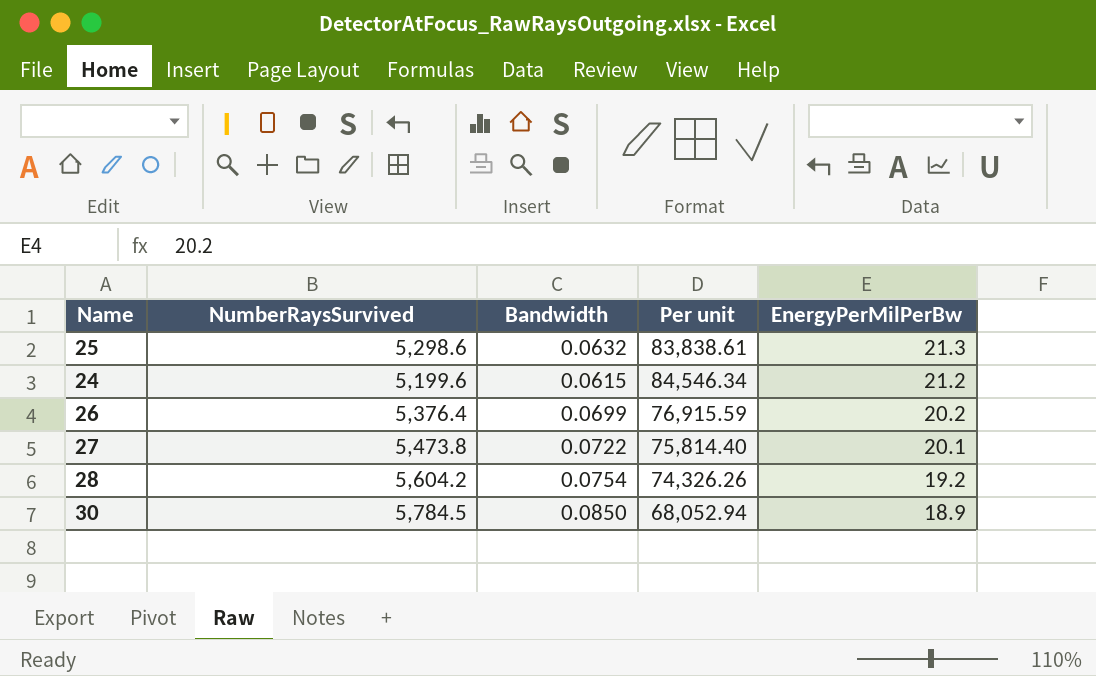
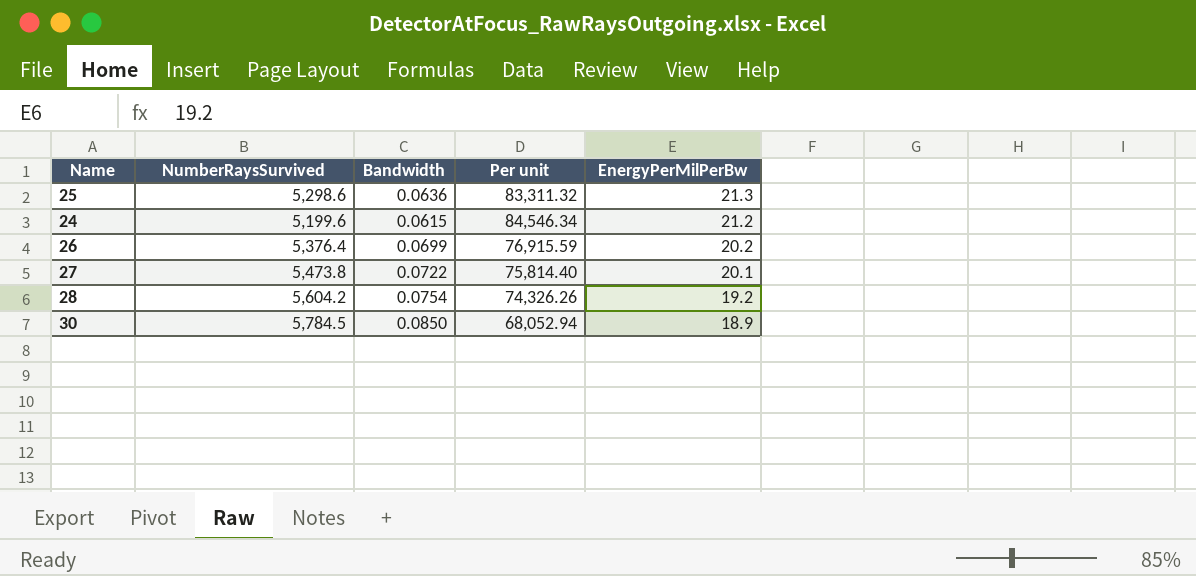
25 | Bandwidth: 0.0632 -> 0.0636
25 | Per unit: 83,838.61 -> 83,311.32

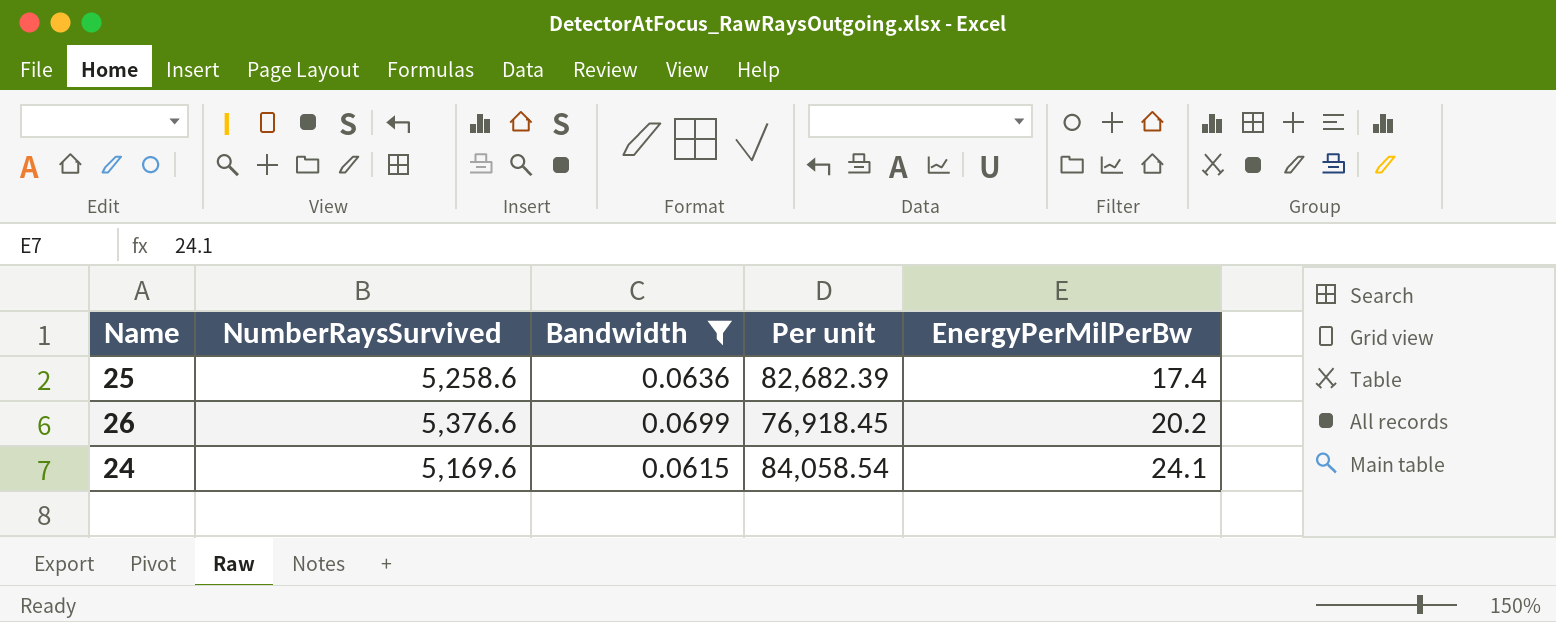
filter: none -> Bandwidth <= 0.0699
row order: EnergyPerMilPerBw descending -> EnergyPerMilPerBw ascending
25 | NumberRaysSurvived: 5,298.6 -> 5,258.6
25 | Per unit: 83,311.32 -> 82,682.39
25 | EnergyPerMilPerBw: 21.3 -> 17.4
26 | NumberRaysSurvived: 5,376.4 -> 5,376.6
26 | Per unit: 76,915.59 -> 76,918.45
24 | NumberRaysSurvived: 5,199.6 -> 5,169.6
24 | Per unit: 84,546.34 -> 84,058.54
24 | EnergyPerMilPerBw: 21.2 -> 24.1

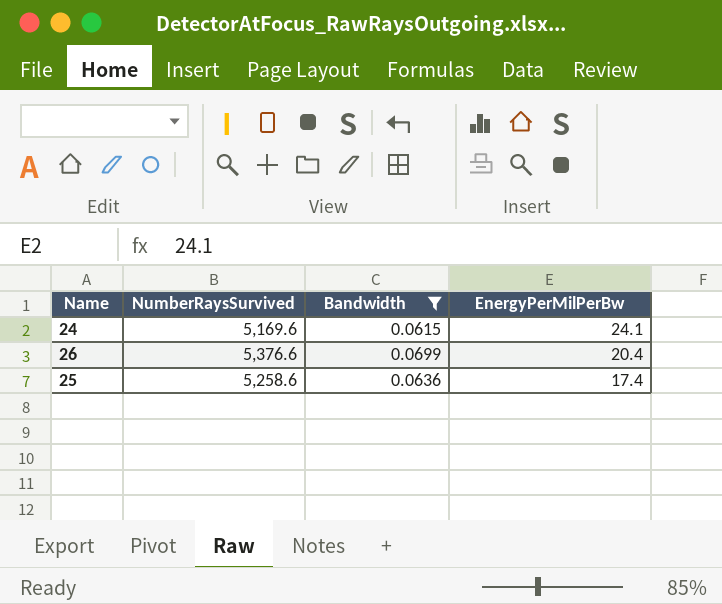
row order: EnergyPerMilPerBw ascending -> EnergyPerMilPerBw descending
column Per unit | formula: [NumberRaysSurvived] / [Bandwidth] -> none
26 | EnergyPerMilPerBw: 20.2 -> 20.4

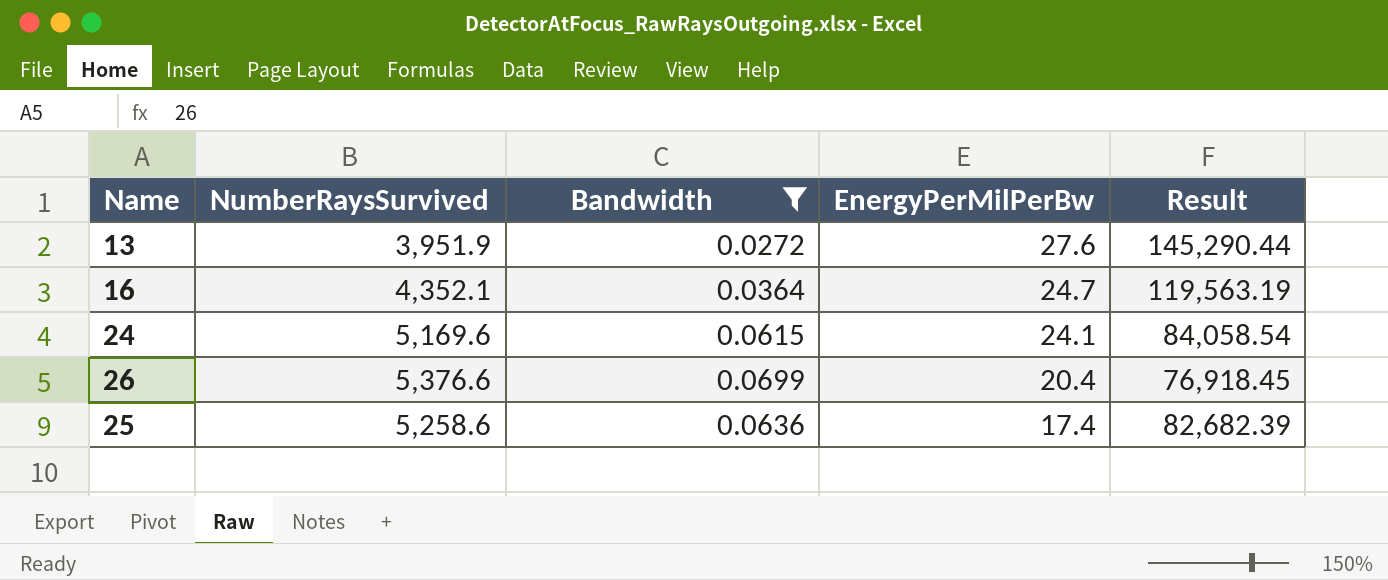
column Result | formula: none -> [NumberRaysSurvived] / [Bandwidth]
row 13: none -> 3,951.9 | 0.0272 | 27.6 | 145,290.44
row 16: none -> 4,352.1 | 0.0364 | 24.7 | 119,563.19

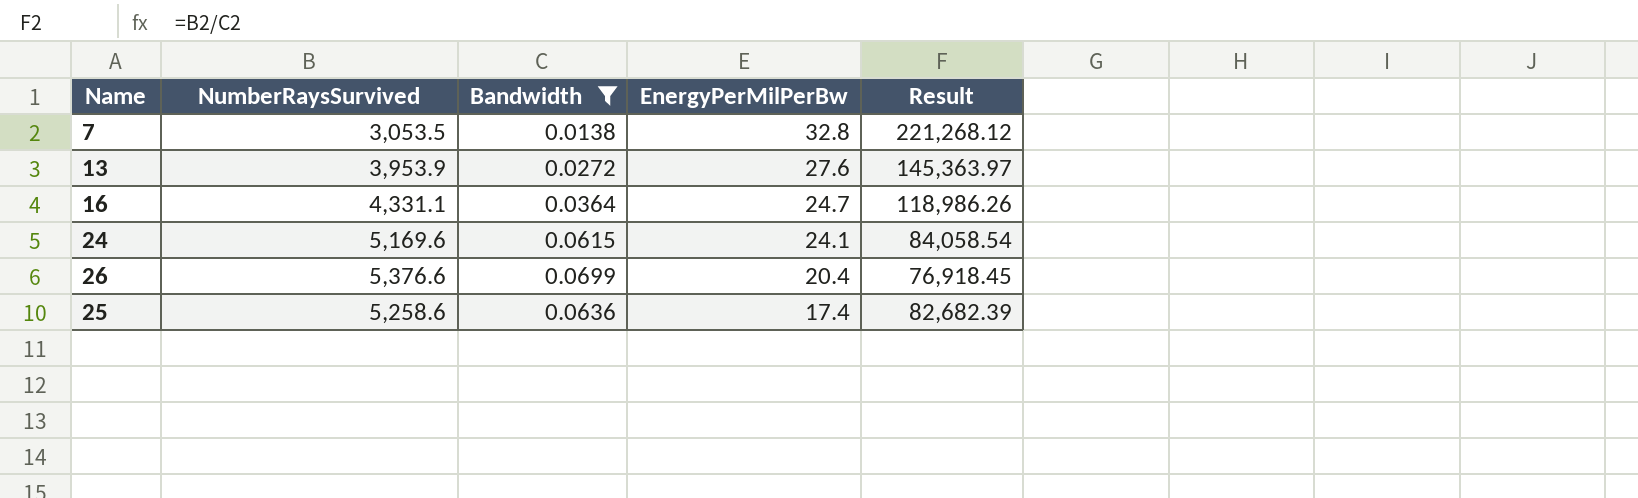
row 7: none -> 3,053.5 | 0.0138 | 32.8 | 221,268.12
13 | NumberRaysSurvived: 3,951.9 -> 3,953.9
13 | Result: 145,290.44 -> 145,363.97
16 | NumberRaysSurvived: 4,352.1 -> 4,331.1
16 | Result: 119,563.19 -> 118,986.26

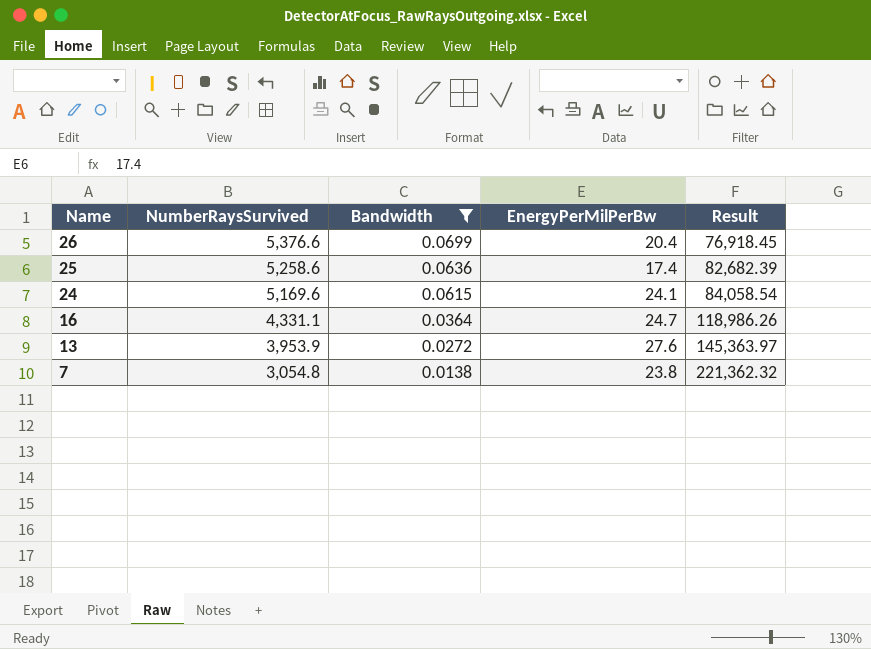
row order: EnergyPerMilPerBw descending -> Name descending
7 | NumberRaysSurvived: 3,053.5 -> 3,054.8
7 | EnergyPerMilPerBw: 32.8 -> 23.8
7 | Result: 221,268.12 -> 221,362.32

